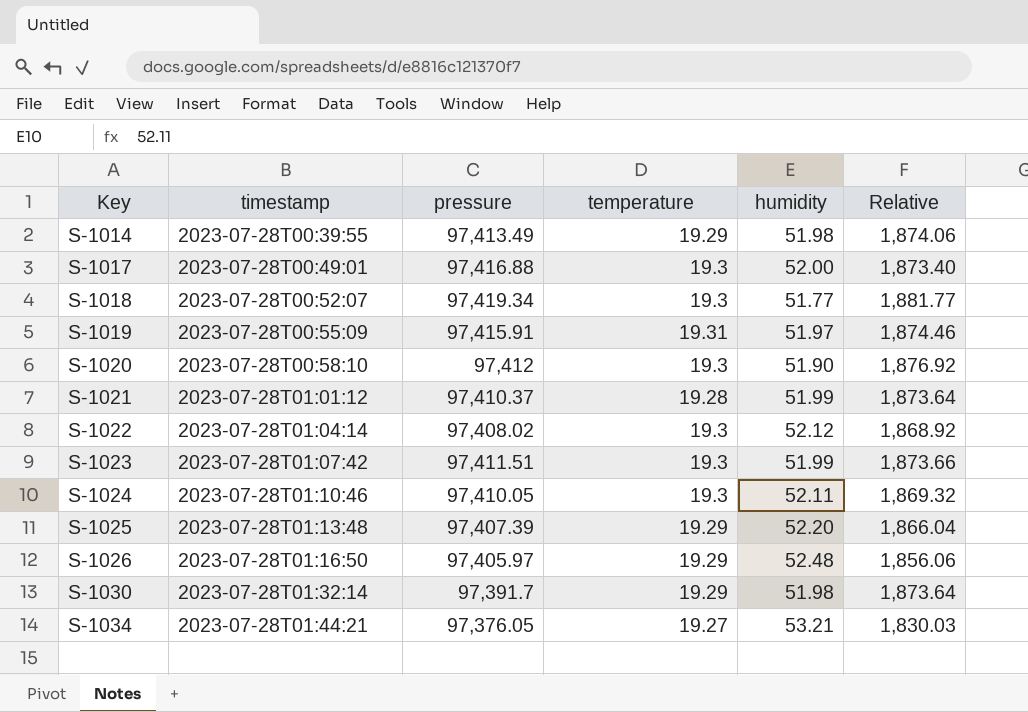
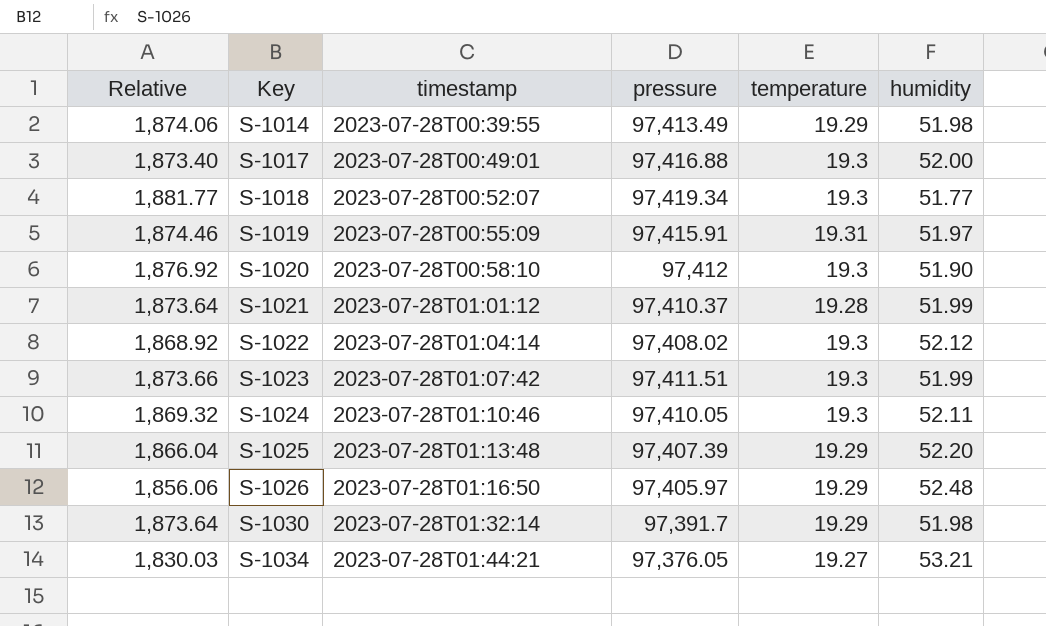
column Relative | position: 6 -> 1

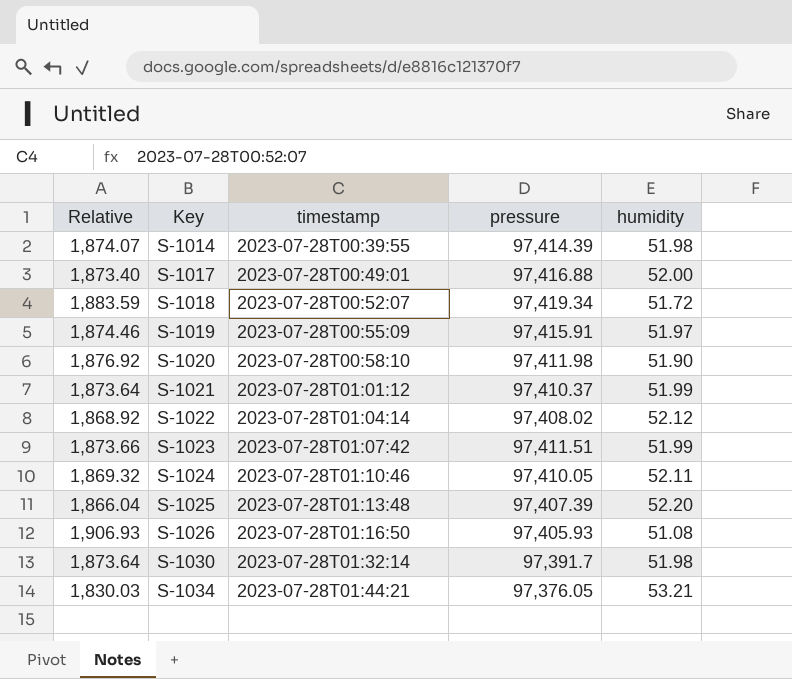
column temperature | position: 5 -> none
S-1014 | Relative: 1,874.06 -> 1,874.07
S-1014 | pressure: 97,413.49 -> 97,414.39
S-1018 | Relative: 1,881.77 -> 1,883.59
S-1018 | humidity: 51.77 -> 51.72
S-1020 | pressure: 97,412 -> 97,411.98
S-1026 | Relative: 1,856.06 -> 1,906.93
S-1026 | pressure: 97,405.97 -> 97,405.93
S-1026 | humidity: 52.48 -> 51.08

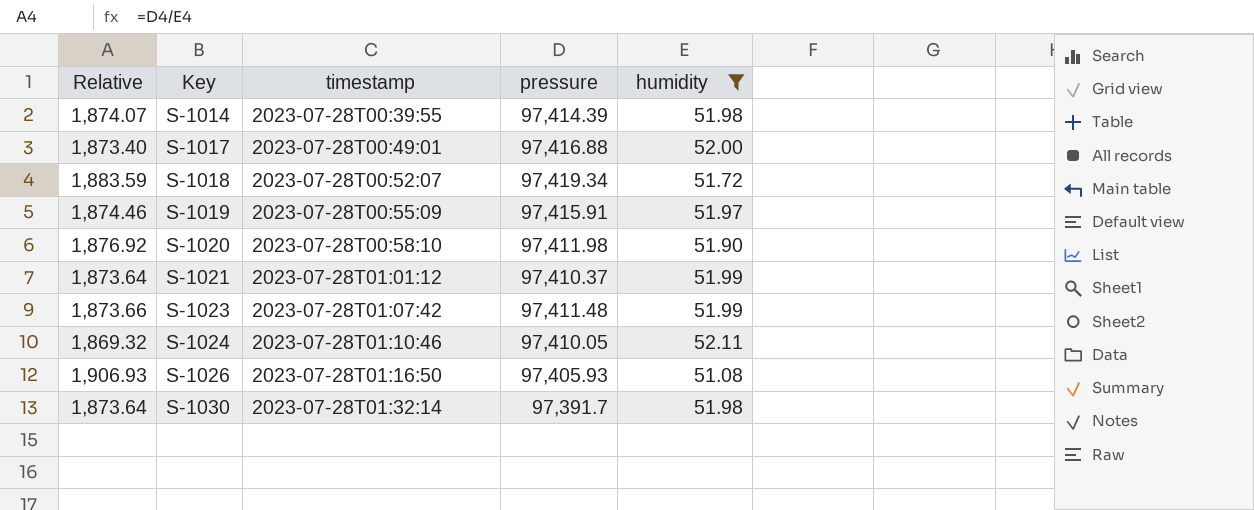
filter: none -> humidity <= 52.11
S-1023 | pressure: 97,411.51 -> 97,411.48

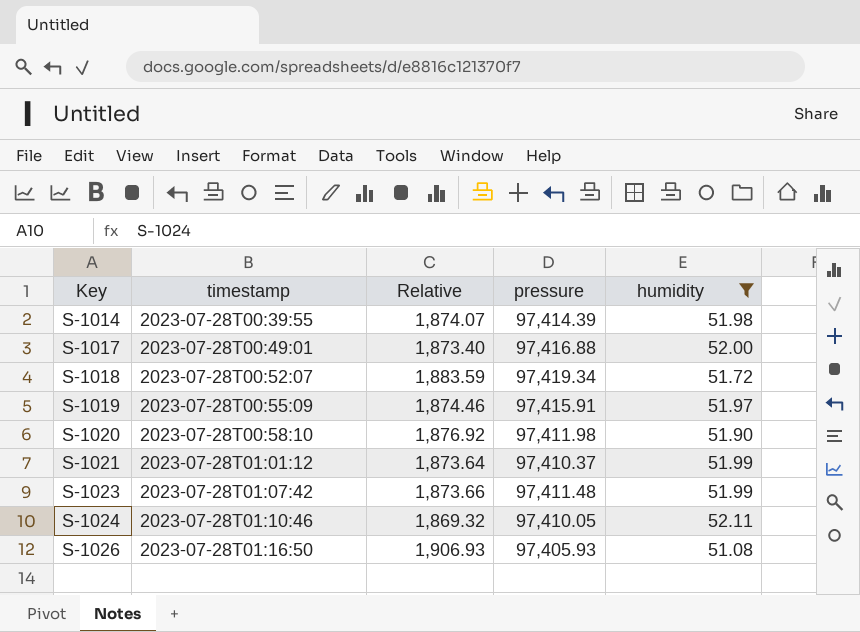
column Relative | position: 1 -> 3
row S-1030: 1,873.64 | 2023-07-28T01:32:14 | 97,391.7 | 51.98 -> none

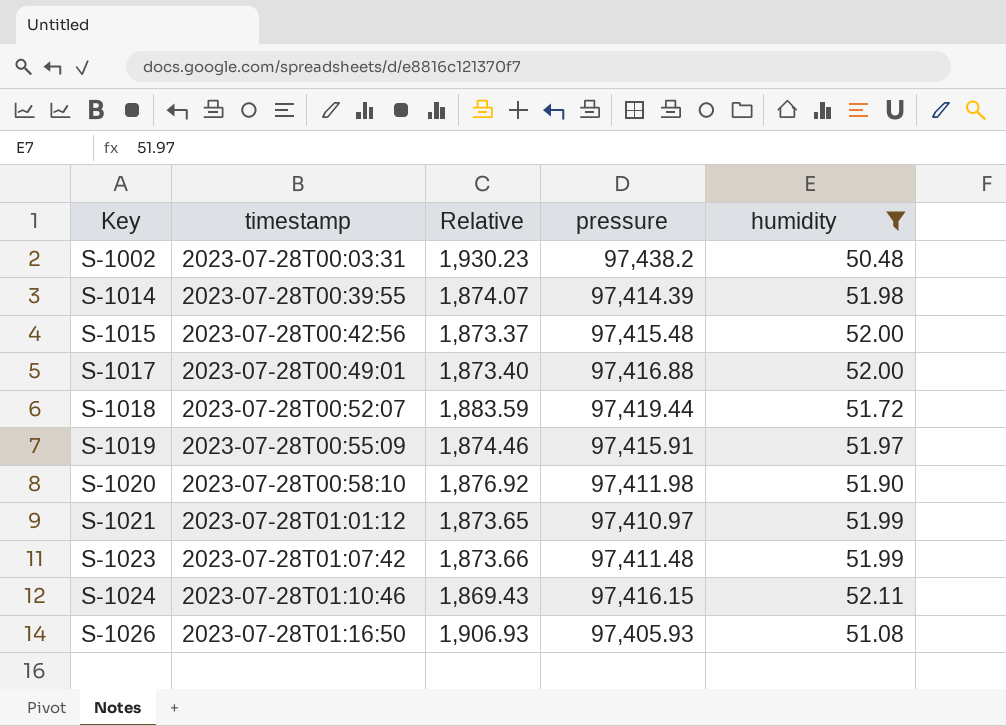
row S-1002: none -> 2023-07-28T00:03:31 | 1,930.23 | 97,438.2 | 50.48
row S-1015: none -> 2023-07-28T00:42:56 | 1,873.37 | 97,415.48 | 52.00
S-1018 | pressure: 97,419.34 -> 97,419.44
S-1021 | Relative: 1,873.64 -> 1,873.65
S-1021 | pressure: 97,410.37 -> 97,410.97
S-1024 | Relative: 1,869.32 -> 1,869.43
S-1024 | pressure: 97,410.05 -> 97,416.15

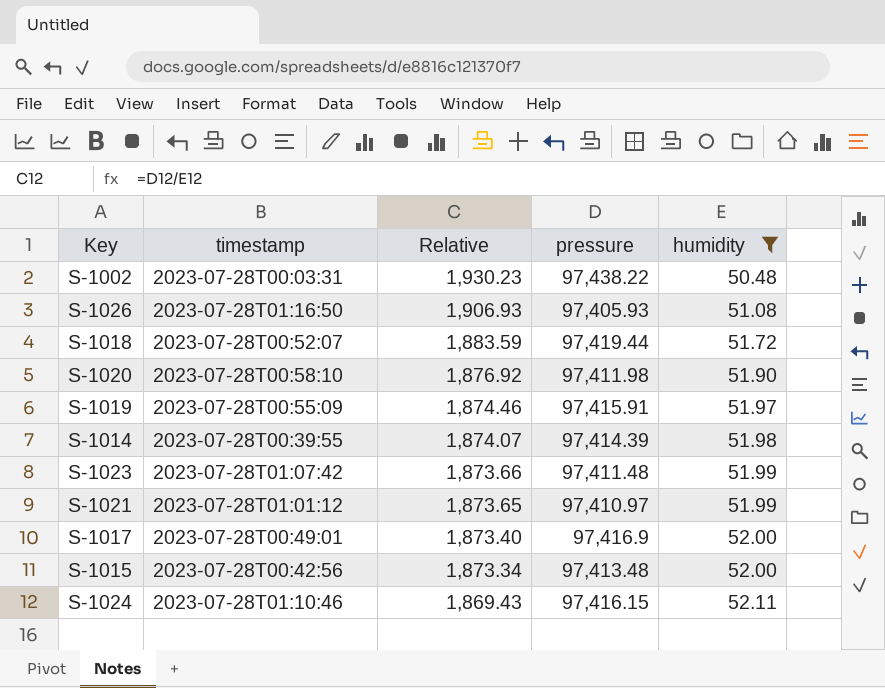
row order: Key ascending -> Relative descending
S-1002 | pressure: 97,438.2 -> 97,438.22
S-1017 | pressure: 97,416.88 -> 97,416.9
S-1015 | Relative: 1,873.37 -> 1,873.34
S-1015 | pressure: 97,415.48 -> 97,413.48

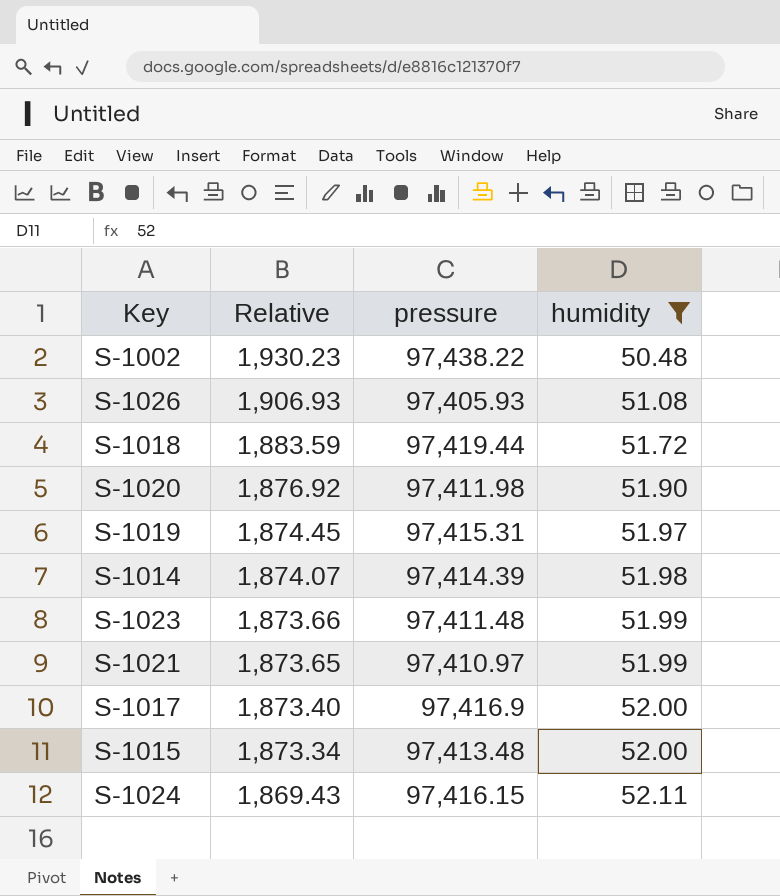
column timestamp | position: 2 -> none
S-1019 | Relative: 1,874.46 -> 1,874.45
S-1019 | pressure: 97,415.91 -> 97,415.31

